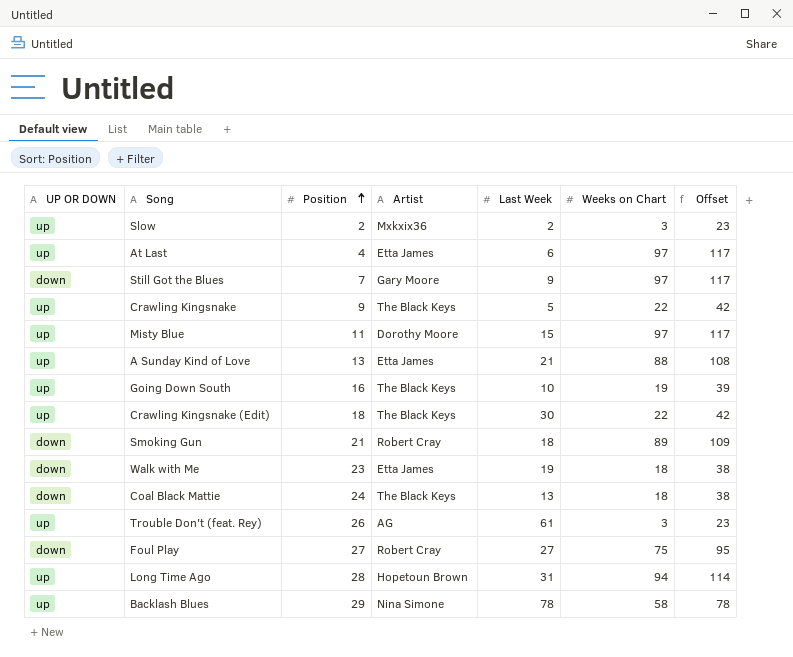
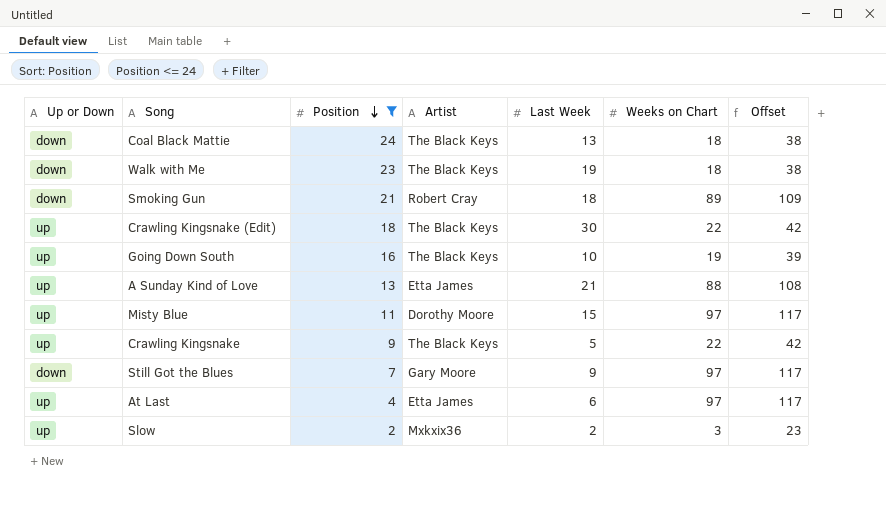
filter: none -> Position <= 24
row order: Position ascending -> Position descending
column name: UP OR DOWN -> Up or Down
Walk with Me | Artist: Etta James -> The Black Keys

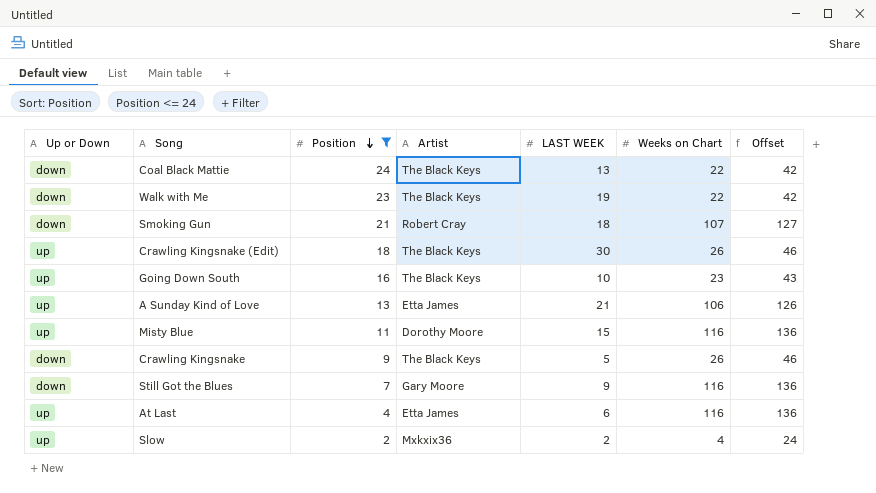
column name: Last Week -> LAST WEEK
Coal Black Mattie | Weeks on Chart: 18 -> 22
Coal Black Mattie | Offset: 38 -> 42
Walk with Me | Weeks on Chart: 18 -> 22
Walk with Me | Offset: 38 -> 42
Smoking Gun | Weeks on Chart: 89 -> 107
Smoking Gun | Offset: 109 -> 127
Crawling Kingsnake (Edit) | Weeks on Chart: 22 -> 26
Crawling Kingsnake (Edit) | Offset: 42 -> 46
Going Down South | Weeks on Chart: 19 -> 23
Going Down South | Offset: 39 -> 43
A Sunday Kind of Love | Weeks on Chart: 88 -> 106
A Sunday Kind of Love | Offset: 108 -> 126
Misty Blue | Weeks on Chart: 97 -> 116
Misty Blue | Offset: 117 -> 136
Crawling Kingsnake | Up or Down: up -> down
Crawling Kingsnake | Weeks on Chart: 22 -> 26
Crawling Kingsnake | Offset: 42 -> 46
Still Got the Blues | Weeks on Chart: 97 -> 116
Still Got the Blues | Offset: 117 -> 136
At Last | Weeks on Chart: 97 -> 116
At Last | Offset: 117 -> 136
Slow | Weeks on Chart: 3 -> 4
Slow | Offset: 23 -> 24

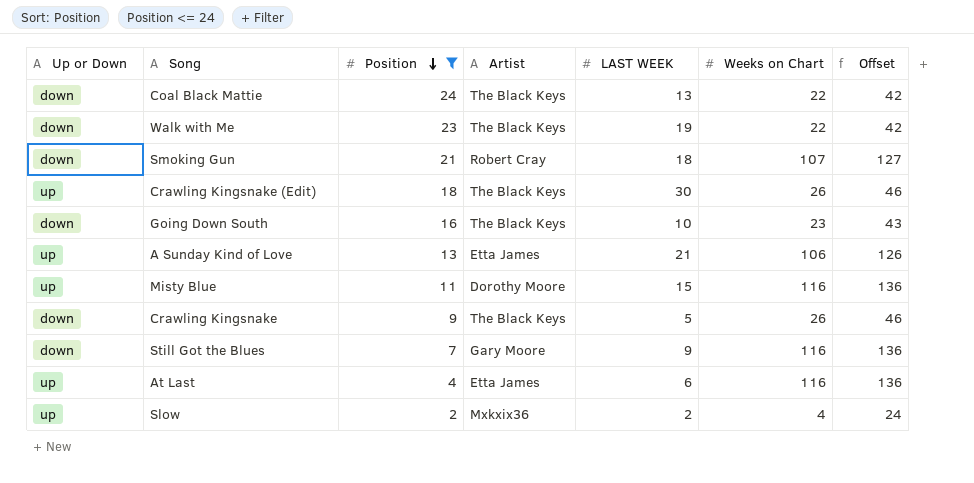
Going Down South | Up or Down: up -> down

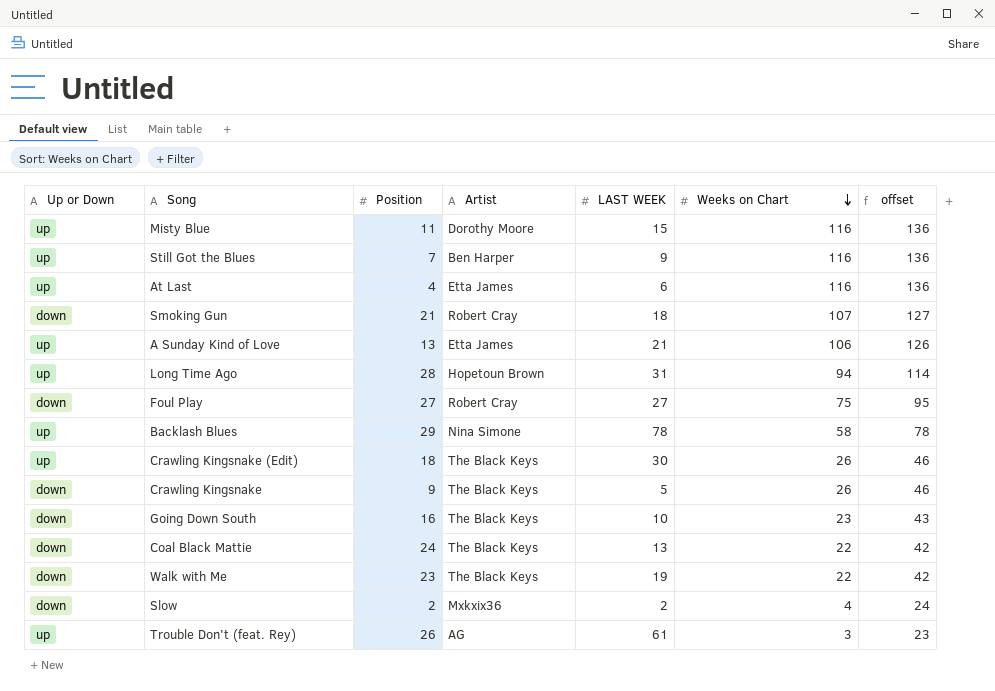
filter: Position <= 24 -> none
row order: Position descending -> Weeks on Chart descending
column name: Offset -> offset
Still Got the Blues | Up or Down: down -> up
Still Got the Blues | Artist: Gary Moore -> Ben Harper
Slow | Up or Down: up -> down

